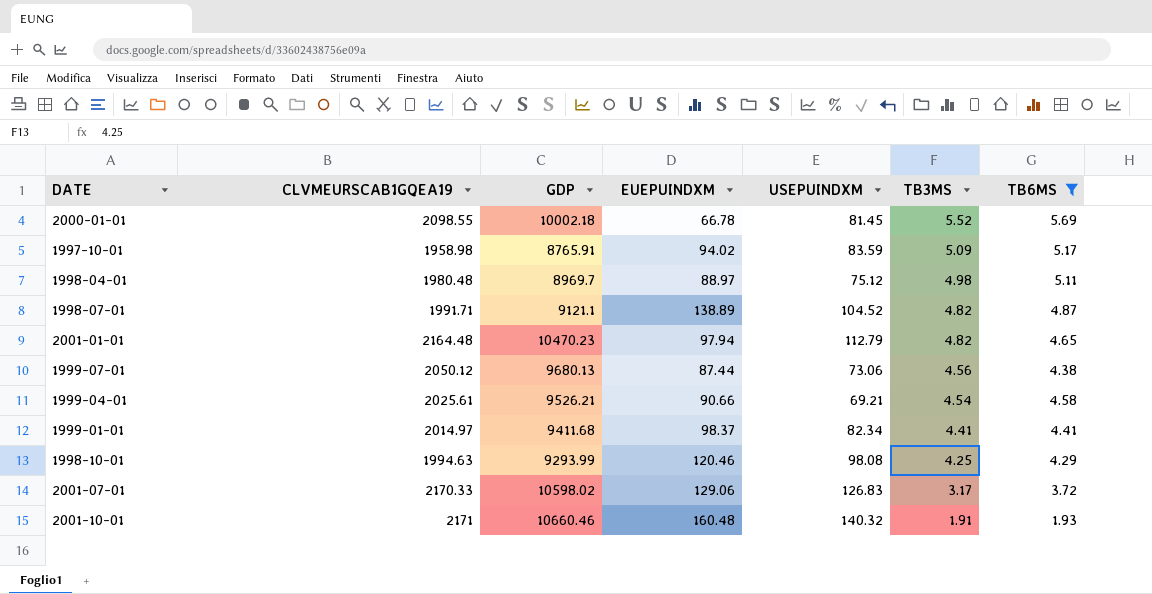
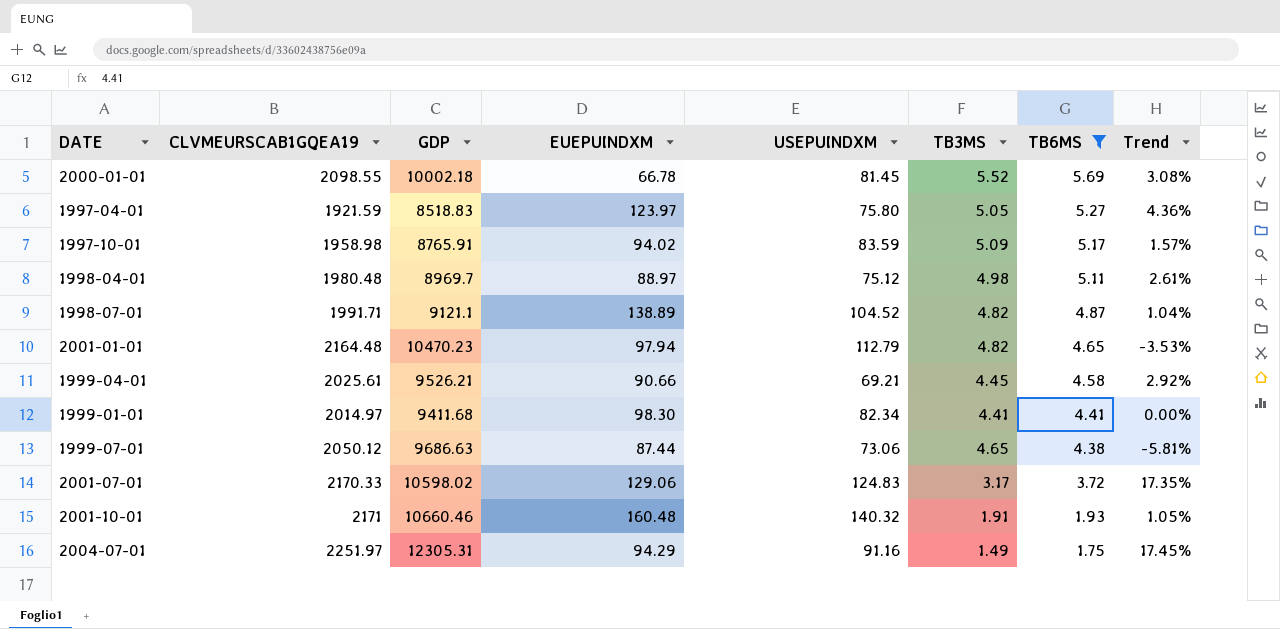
row order: TB3MS descending -> TB6MS descending
column Trend | formula: none -> ([TB6MS] - [TB3MS]) / [TB3MS]
row 1998-10-01: 1994.63 | 9293.99 | 120.46 | 98.08 | 4.25 | 4.29 -> none
row 1997-04-01: none -> 1921.59 | 8518.83 | 123.97 | 75.80 | 5.05 | 5.27 | 4.36%
1999-04-01 | TB3MS: 4.54 -> 4.45
1999-01-01 | EUEPUINDXM: 98.37 -> 98.30
1999-07-01 | GDP: 9680.13 -> 9686.63
1999-07-01 | TB3MS: 4.56 -> 4.65
2001-07-01 | USEPUINDXM: 126.83 -> 124.83
row 2004-07-01: none -> 2251.97 | 12305.31 | 94.29 | 91.16 | 1.49 | 1.75 | 17.45%

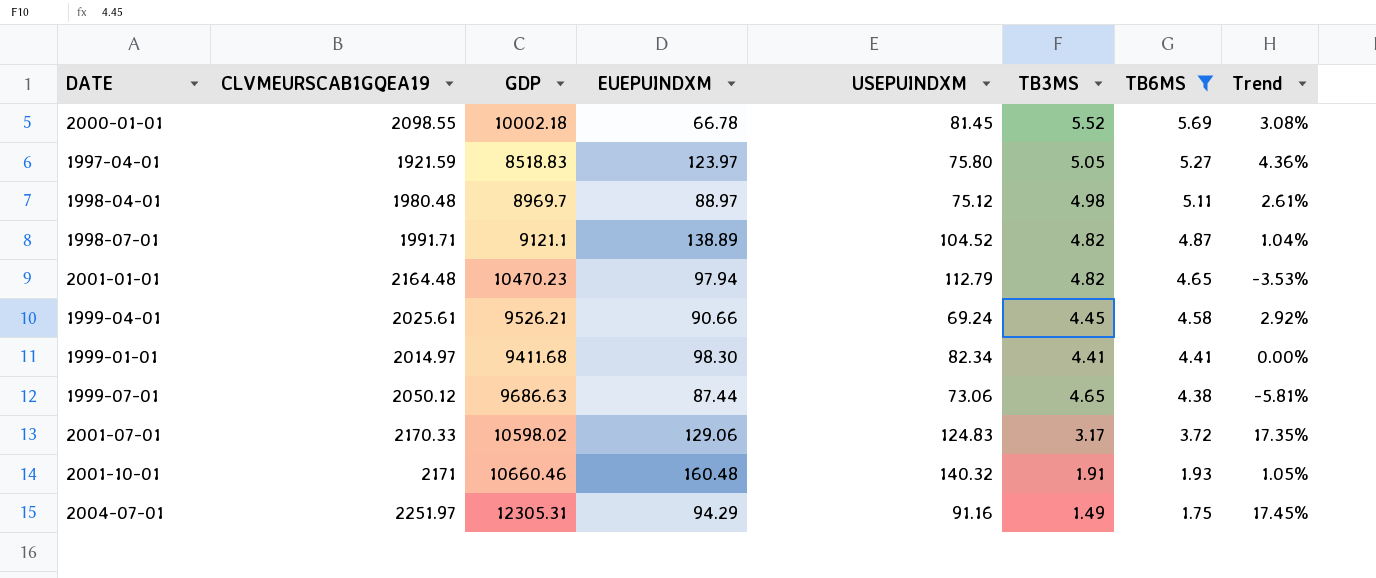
row 1997-10-01: 1958.98 | 8765.91 | 94.02 | 83.59 | 5.09 | 5.17 | 1.57% -> none
1999-04-01 | USEPUINDXM: 69.21 -> 69.24

